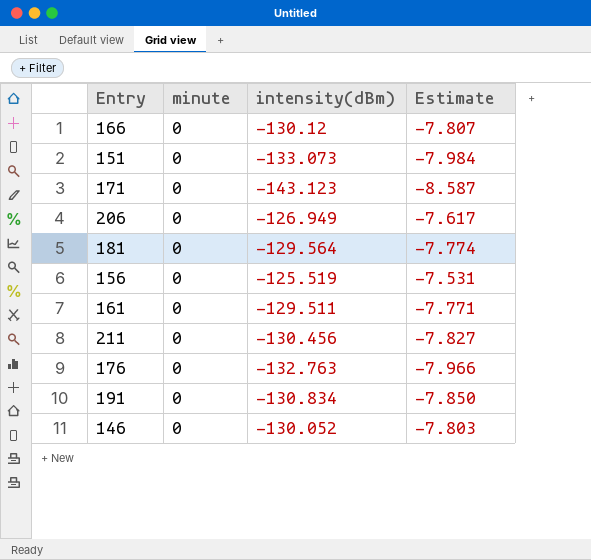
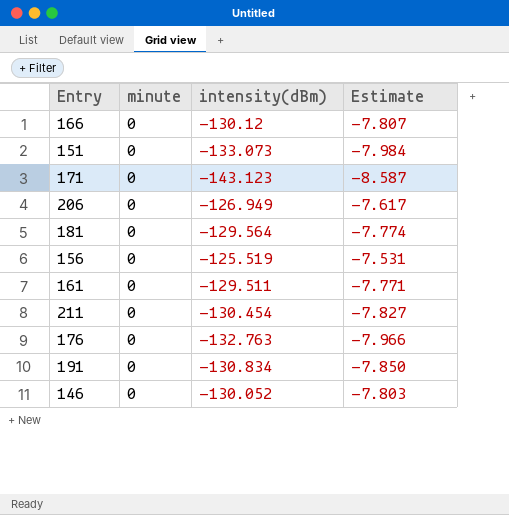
211 | intensity(dBm): -130.456 -> -130.454

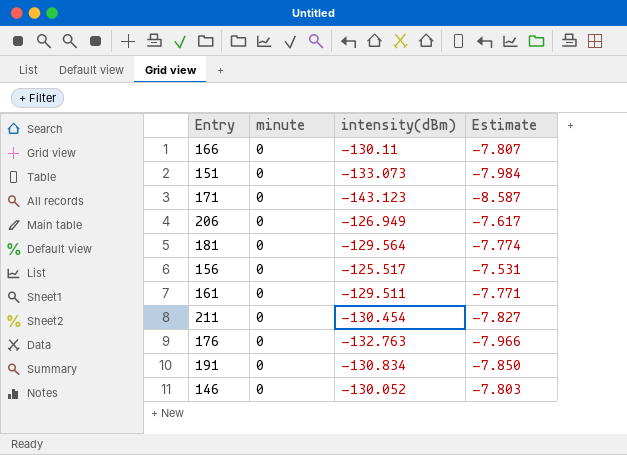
166 | intensity(dBm): -130.12 -> -130.11
156 | intensity(dBm): -125.519 -> -125.517

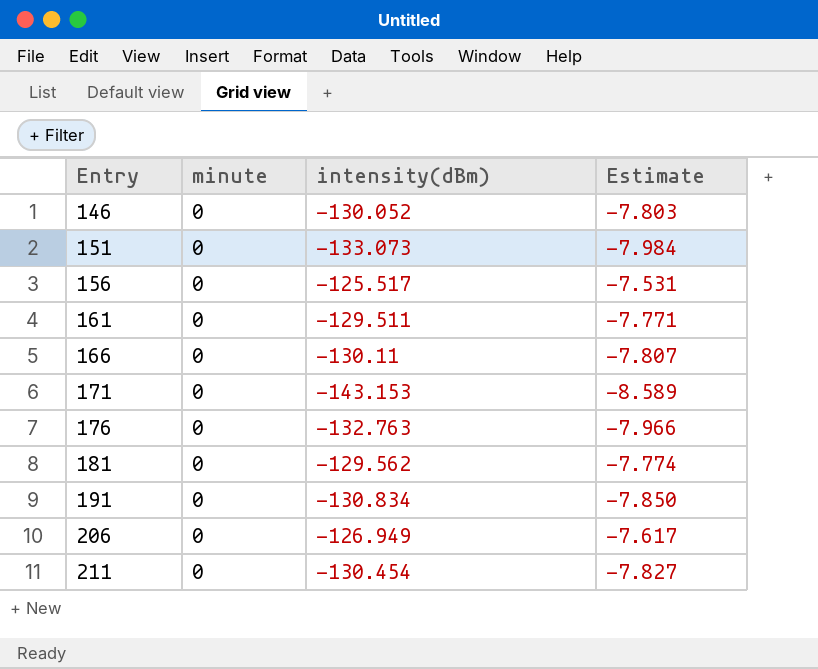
row order: none -> Entry ascending
171 | intensity(dBm): -143.123 -> -143.153
171 | Estimate: -8.587 -> -8.589
181 | intensity(dBm): -129.564 -> -129.562

